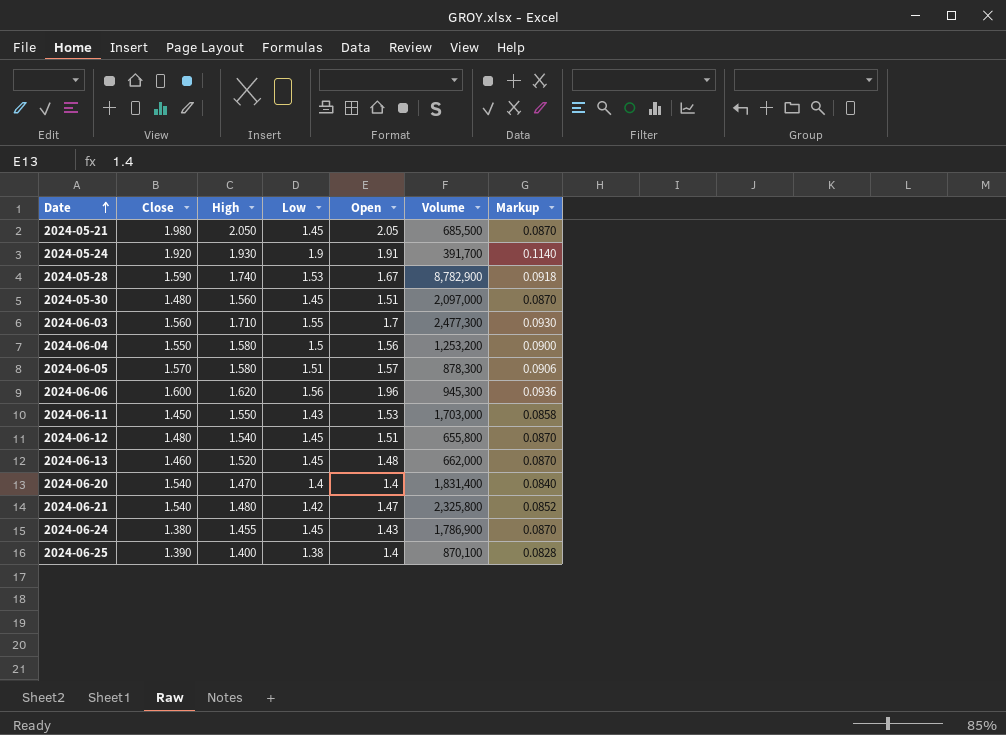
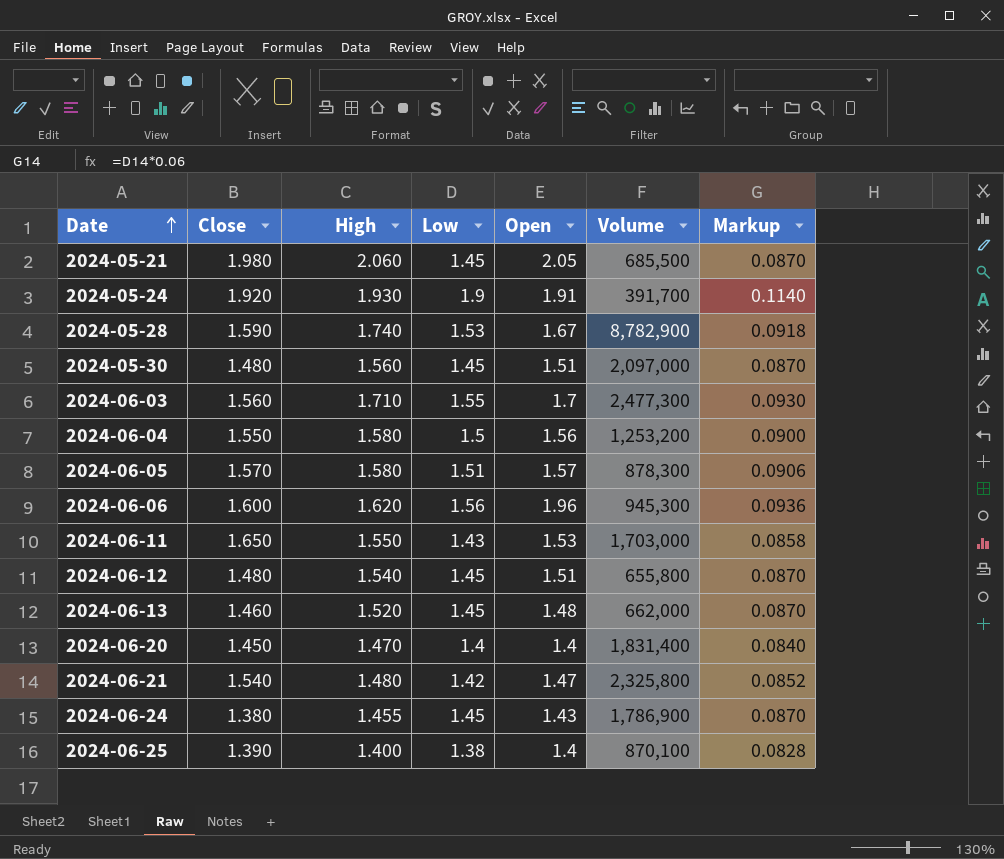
2024-05-21 | High: 2.050 -> 2.060
2024-06-11 | Close: 1.450 -> 1.650
2024-06-20 | Close: 1.540 -> 1.450

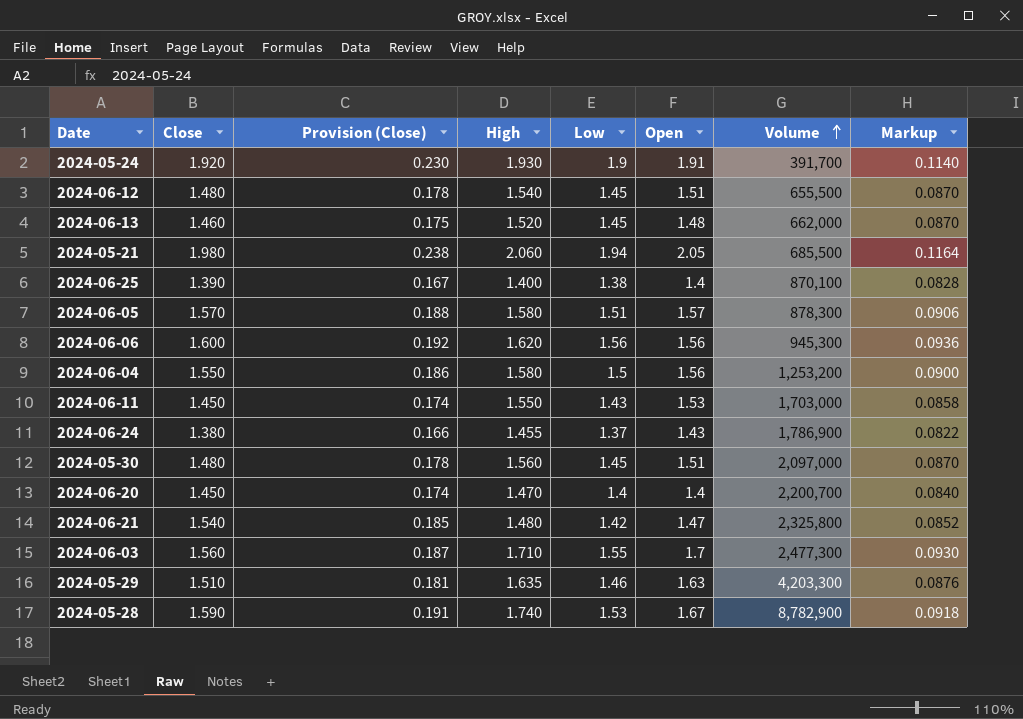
row order: Date ascending -> Volume ascending
column Provision (Close) | formula: none -> [Close] * 0.12
2024-06-12 | Volume: 655,800 -> 655,500
2024-05-21 | Low: 1.45 -> 1.94
2024-05-21 | Markup: 0.0870 -> 0.1164
2024-06-06 | Open: 1.96 -> 1.56
2024-06-11 | Close: 1.650 -> 1.450
2024-06-24 | Low: 1.45 -> 1.37
2024-06-24 | Markup: 0.0870 -> 0.0822
2024-06-20 | Volume: 1,831,400 -> 2,200,700
row 2024-05-29: none -> 1.510 | 0.181 | 1.635 | 1.46 | 1.63 | 4,203,300 | 0.0876

